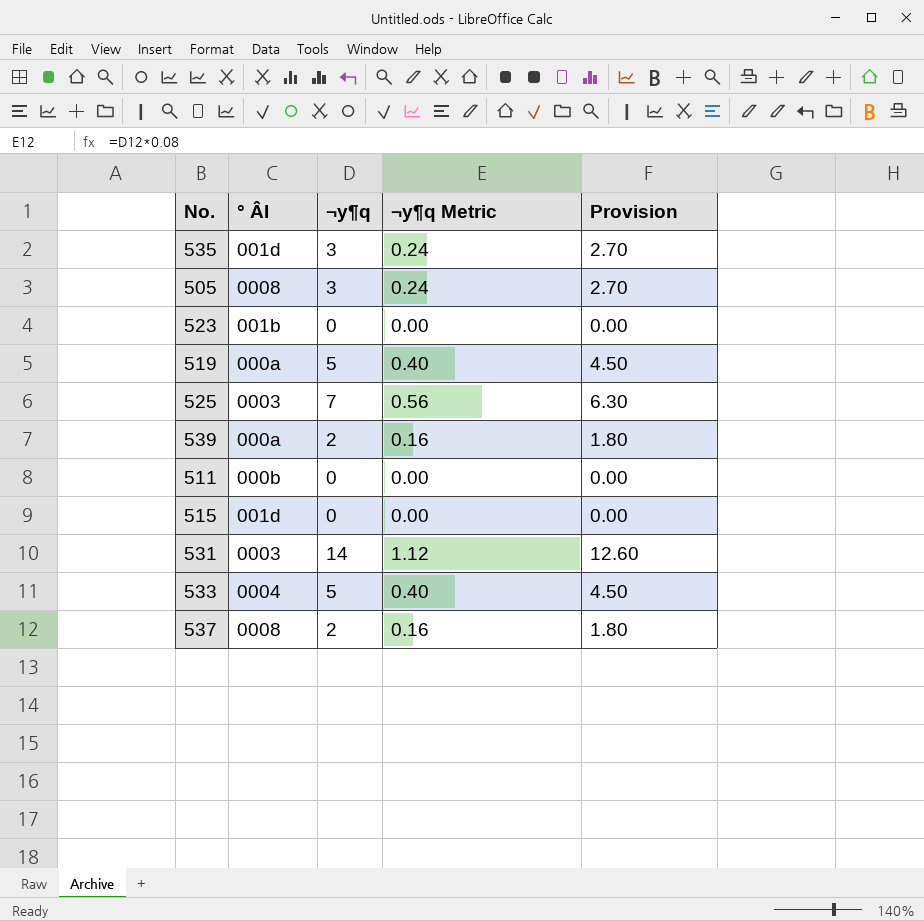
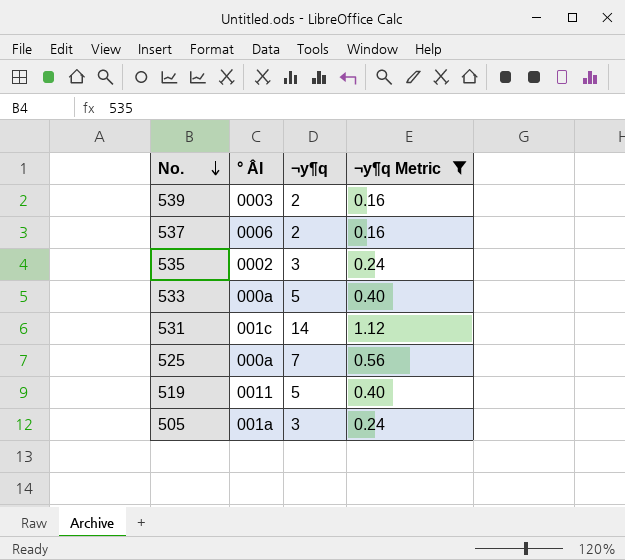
filter: none -> ¬y¶q Metric != 0.00
row order: none -> No. descending
column Provision | formula: [¬y¶q] * 0.9 -> none
539 | ° ÂI: 000a -> 0003
537 | ° ÂI: 0008 -> 0006
535 | ° ÂI: 001d -> 0002
533 | ° ÂI: 0004 -> 000a
531 | ° ÂI: 0003 -> 001c
525 | ° ÂI: 0003 -> 000a
519 | ° ÂI: 000a -> 0011
505 | ° ÂI: 0008 -> 001a

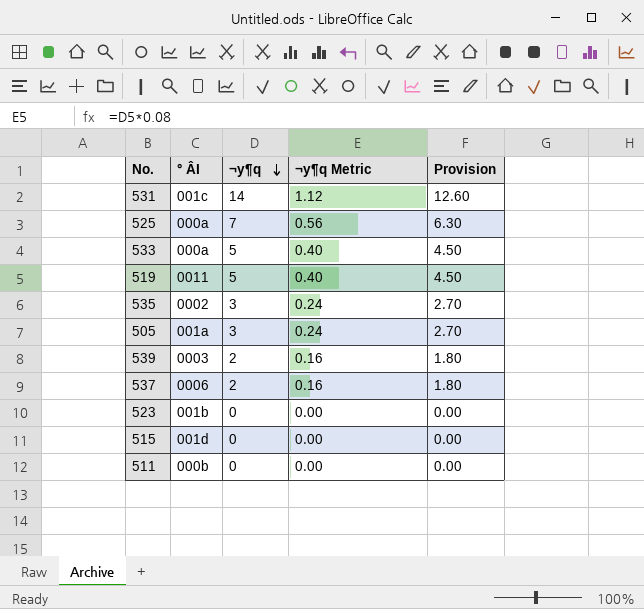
filter: ¬y¶q Metric != 0.00 -> none
row order: No. descending -> ¬y¶q descending
column Provision | formula: none -> [¬y¶q] * 0.9

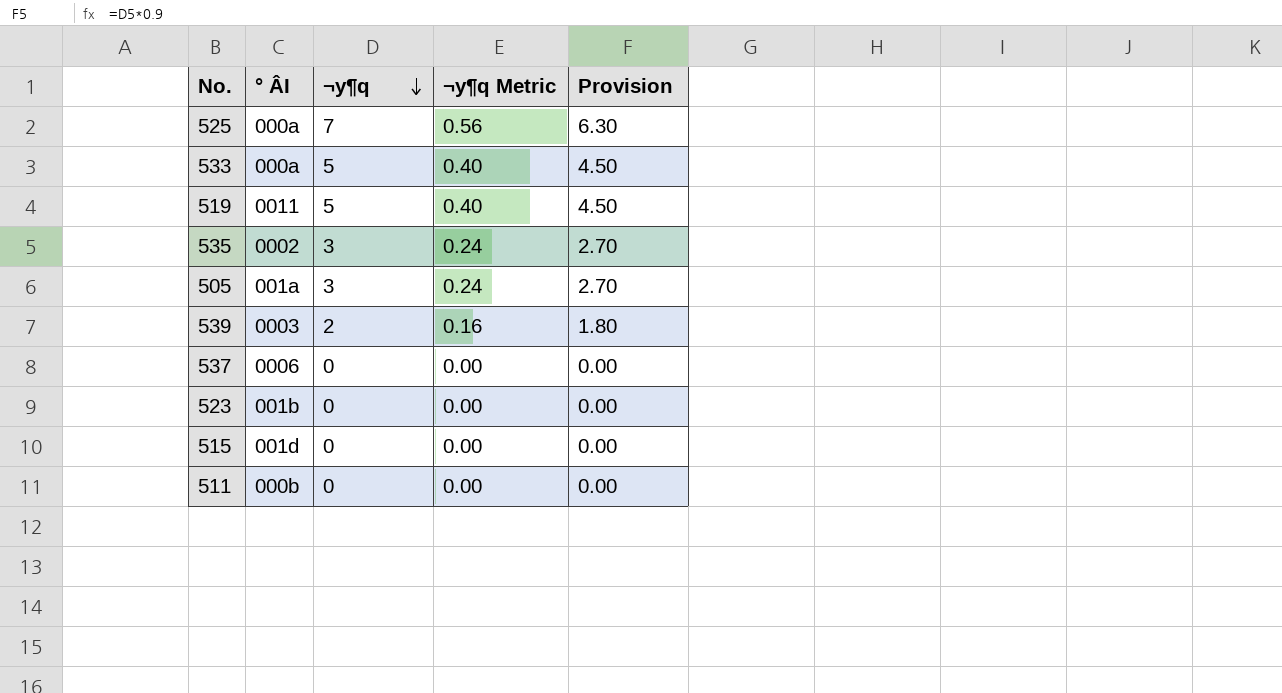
row 531: 001c | 14 | 1.12 | 12.60 -> none
537 | ¬y¶q: 2 -> 0
537 | ¬y¶q Metric: 0.16 -> 0.00
537 | Provision: 1.80 -> 0.00

